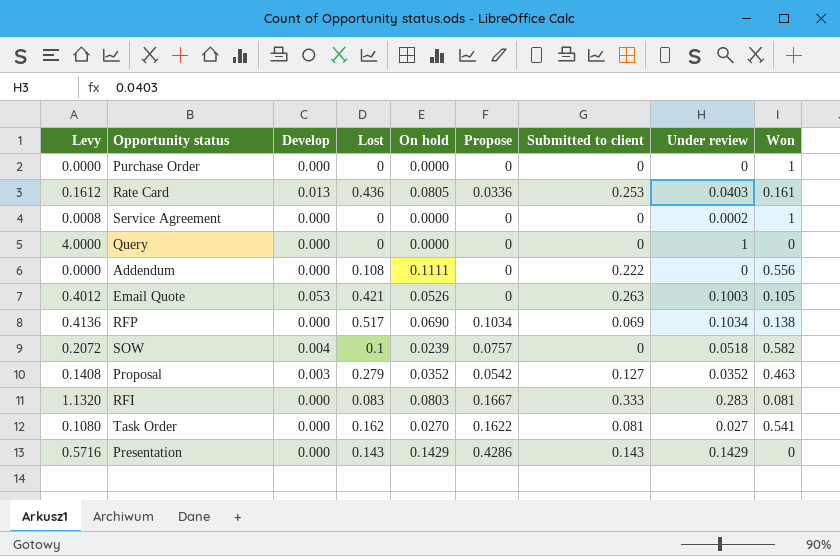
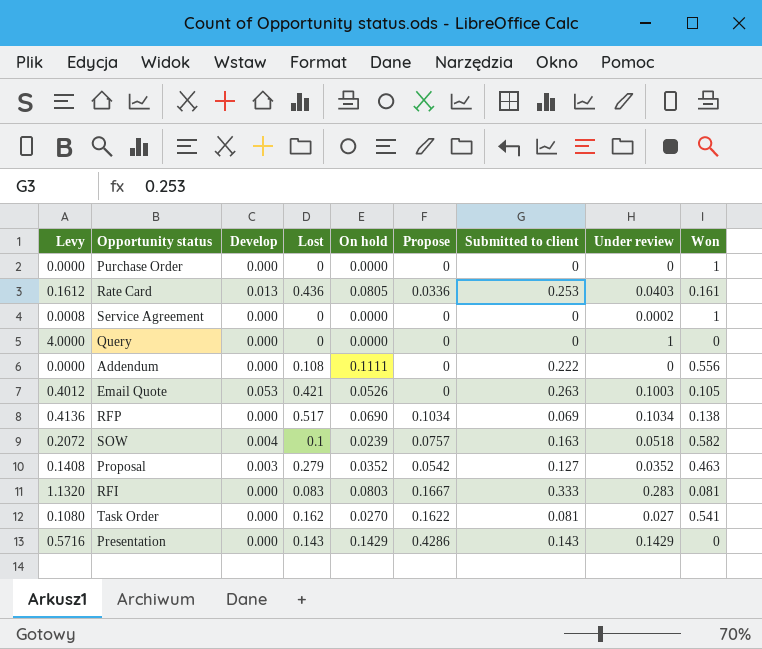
SOW | Submitted to client: 0 -> 0.163

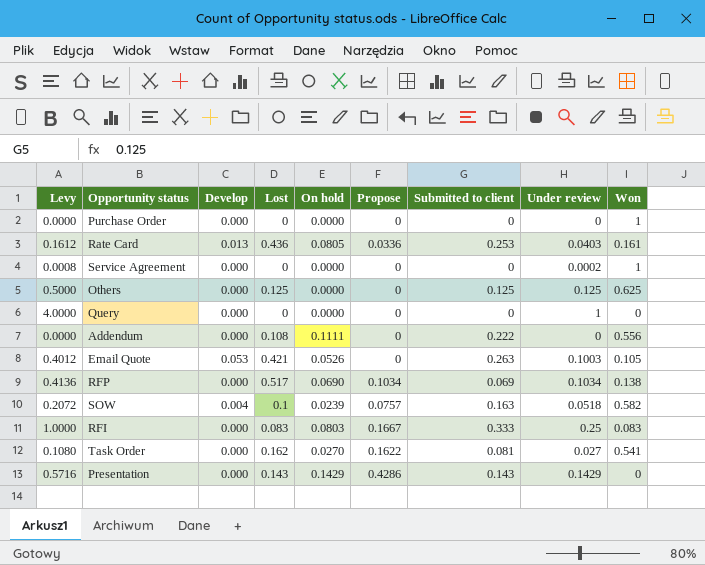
row Proposal: 0.1408 | 0.003 | 0.279 | 0.0352 | 0.0542 | 0.127 | 0.0352 | 0.463 -> none
row Others: none -> 0.5000 | 0.000 | 0.125 | 0.0000 | 0 | 0.125 | 0.125 | 0.625
RFI | Levy: 1.1320 -> 1.0000
RFI | Under review: 0.283 -> 0.25
RFI | Won: 0.081 -> 0.083

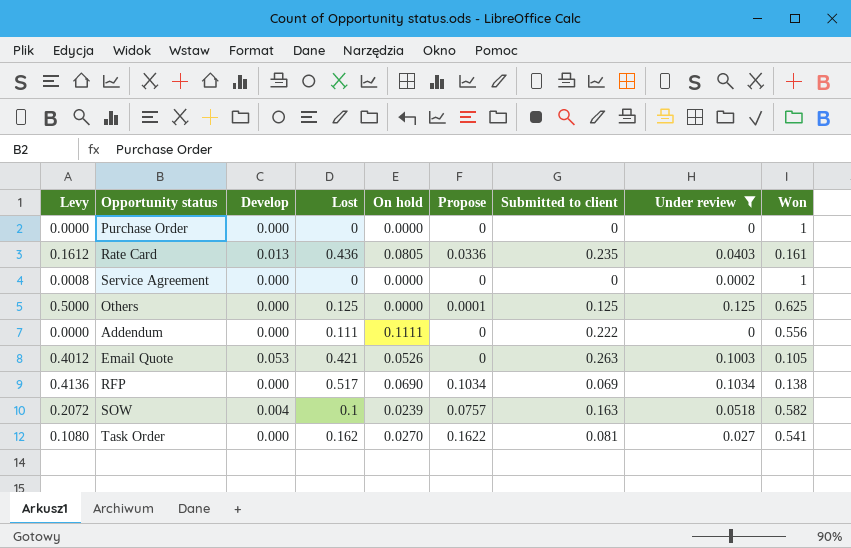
filter: none -> Under review <= 0.125
Rate Card | Submitted to client: 0.253 -> 0.235
Others | Propose: 0 -> 0.0001
Addendum | Lost: 0.108 -> 0.111

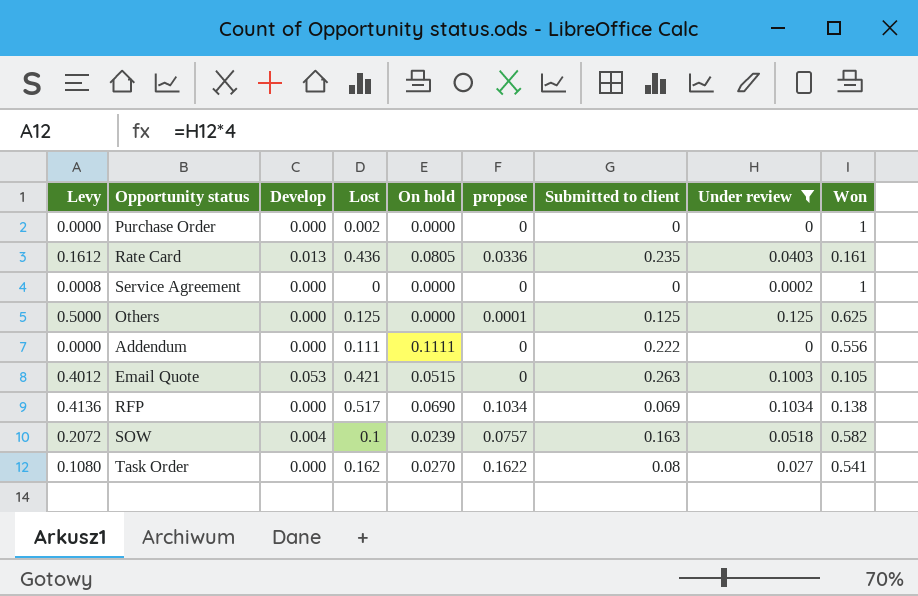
column name: Propose -> propose
Purchase Order | Lost: 0 -> 0.002
Email Quote | On hold: 0.0526 -> 0.0515
Task Order | Submitted to client: 0.081 -> 0.08

